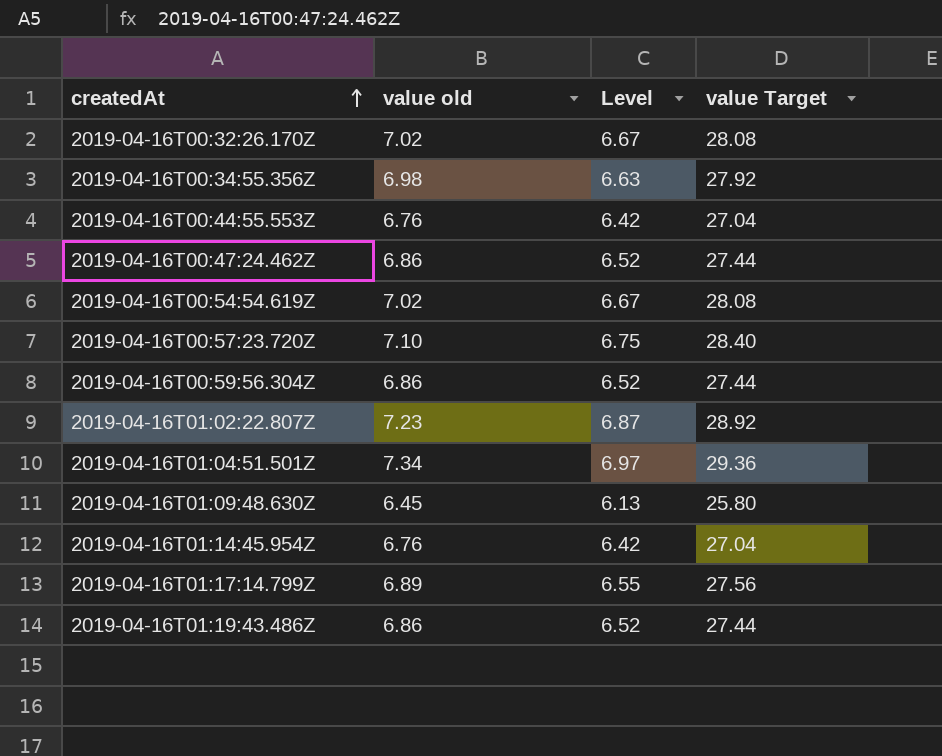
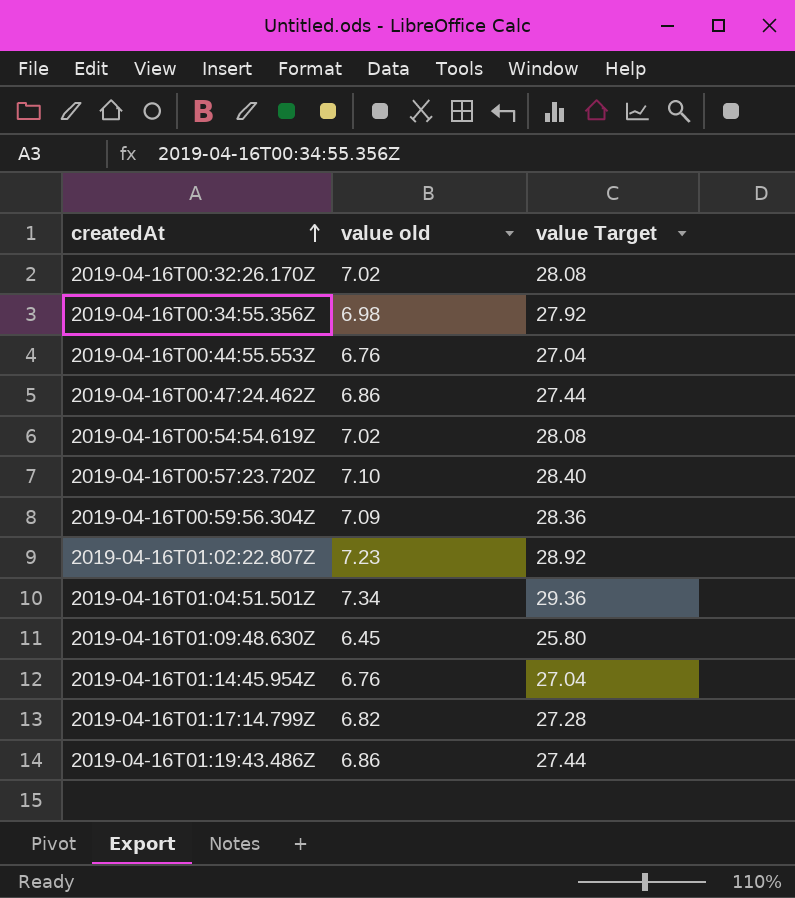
column Level | formula: [value old] * 0.95 -> none
2019-04-16T00:59:56.304Z | value old: 6.86 -> 7.09
2019-04-16T00:59:56.304Z | value Target: 27.44 -> 28.36
2019-04-16T01:17:14.799Z | value old: 6.89 -> 6.82
2019-04-16T01:17:14.799Z | value Target: 27.56 -> 27.28

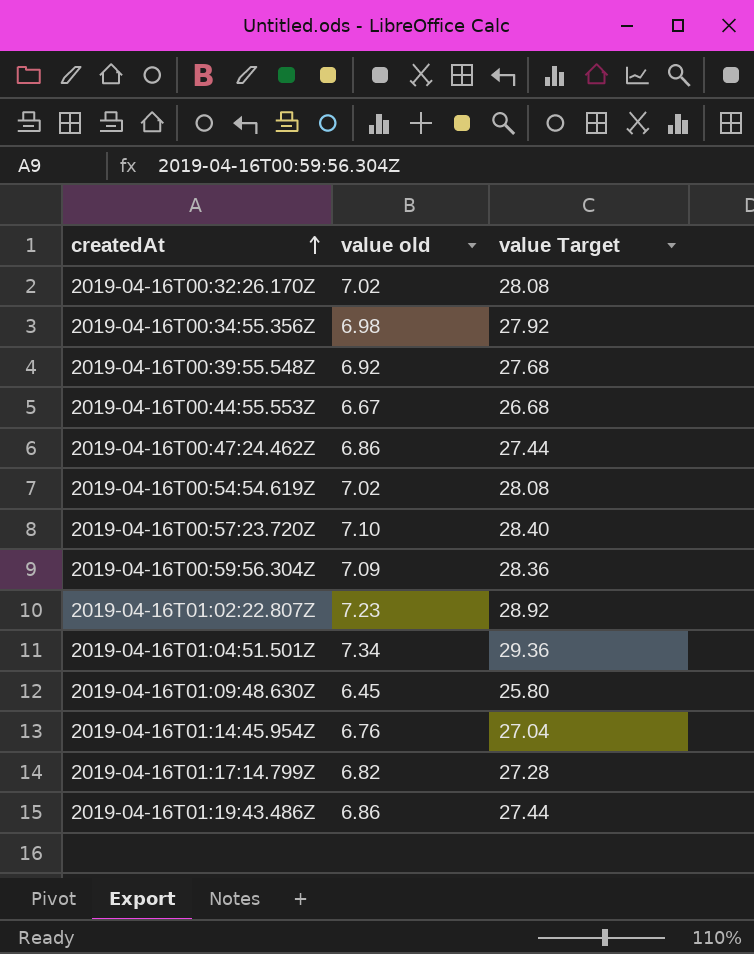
row 2019-04-16T00:39:55.548Z: none -> 6.92 | 27.68
2019-04-16T00:44:55.553Z | value old: 6.76 -> 6.67
2019-04-16T00:44:55.553Z | value Target: 27.04 -> 26.68

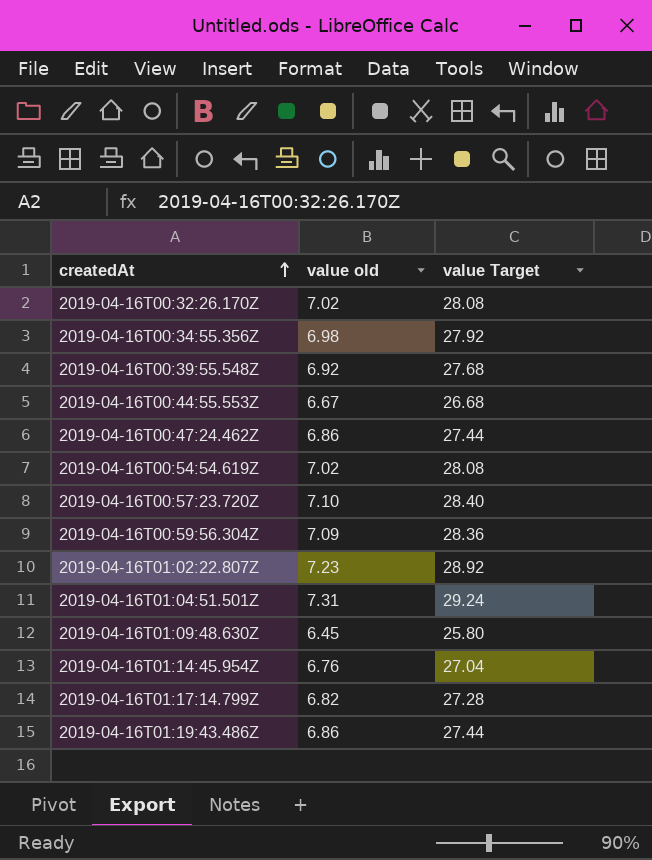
2019-04-16T01:04:51.501Z | value old: 7.34 -> 7.31
2019-04-16T01:04:51.501Z | value Target: 29.36 -> 29.24

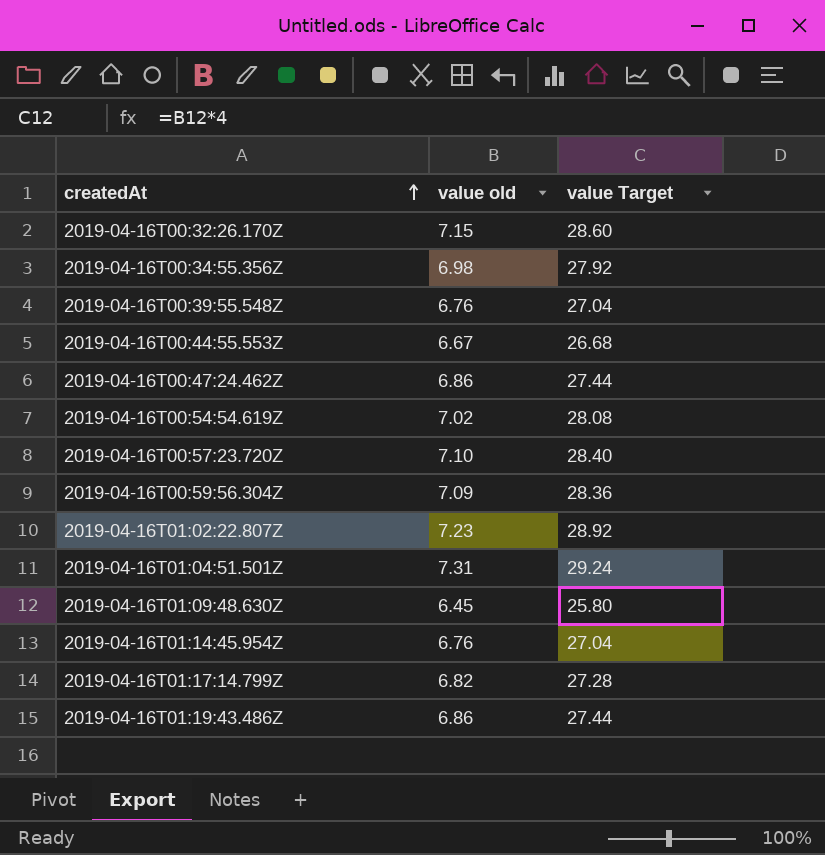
2019-04-16T00:32:26.170Z | value old: 7.02 -> 7.15
2019-04-16T00:32:26.170Z | value Target: 28.08 -> 28.60
2019-04-16T00:39:55.548Z | value old: 6.92 -> 6.76
2019-04-16T00:39:55.548Z | value Target: 27.68 -> 27.04

